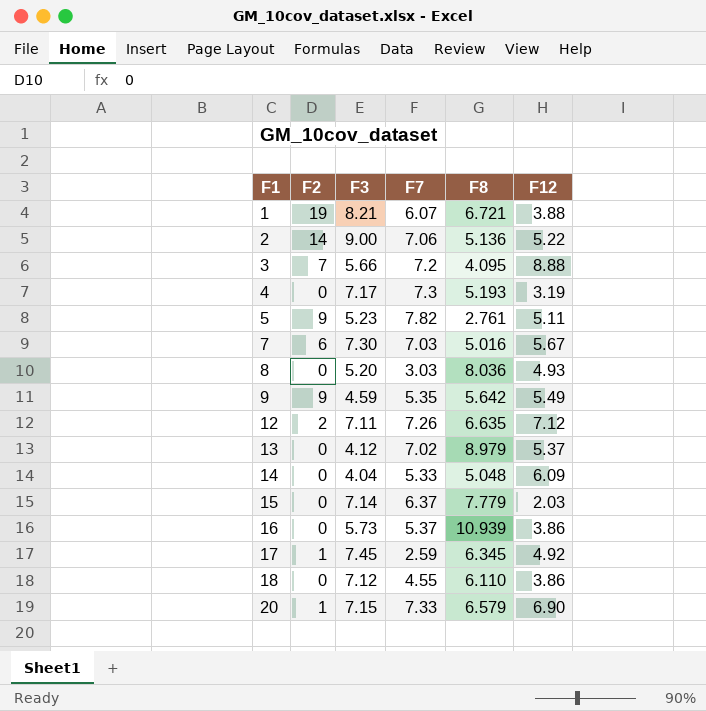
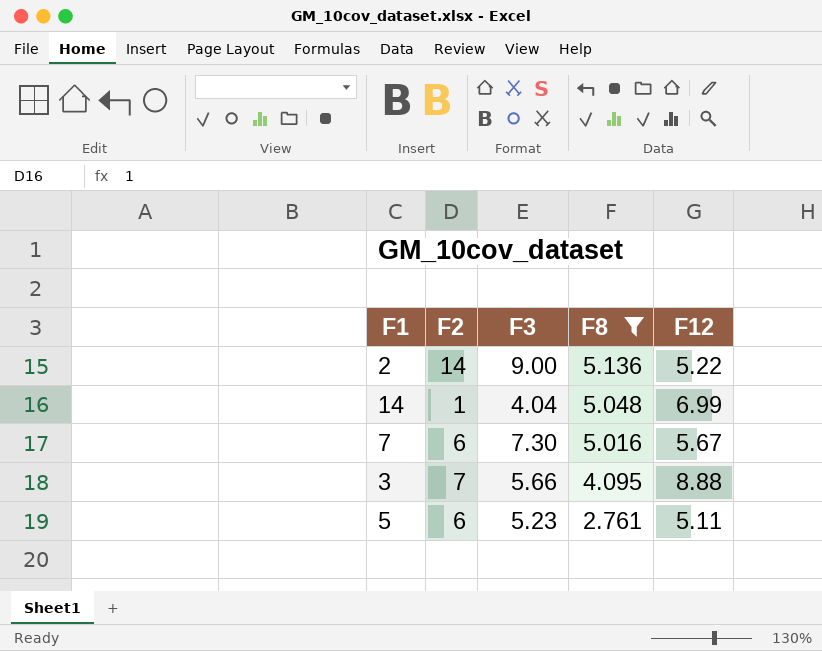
filter: none -> F8 <= 5.136
row order: F1 ascending -> F8 descending
column F7 | position: 4 -> none
14 | F2: 0 -> 1
14 | F12: 6.09 -> 6.99
5 | F2: 9 -> 6

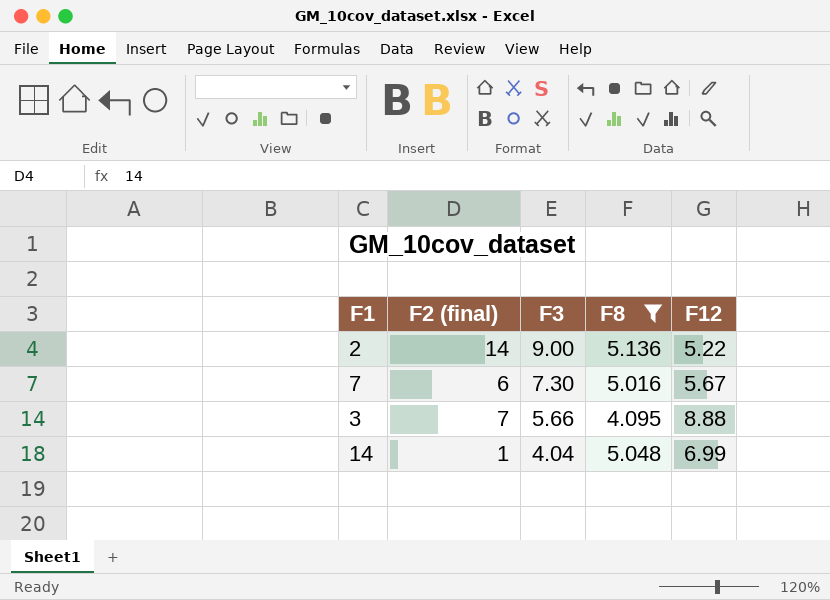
row order: F8 descending -> F3 descending
column name: F2 -> F2 (final)
row 5: 6 | 5.23 | 2.761 | 5.11 -> none

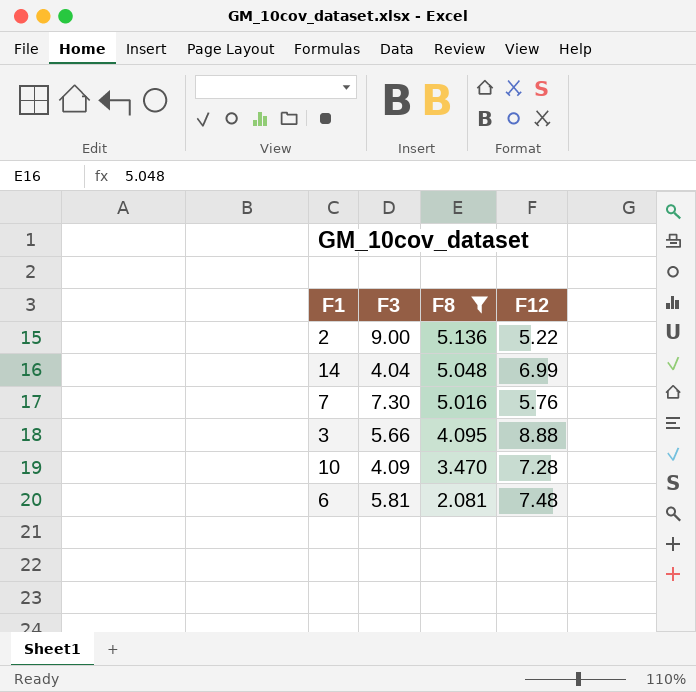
row order: F3 descending -> F8 descending
column F2 (final) | position: 2 -> none
7 | F12: 5.67 -> 5.76
row 10: none -> 4.09 | 3.470 | 7.28
row 6: none -> 5.81 | 2.081 | 7.48

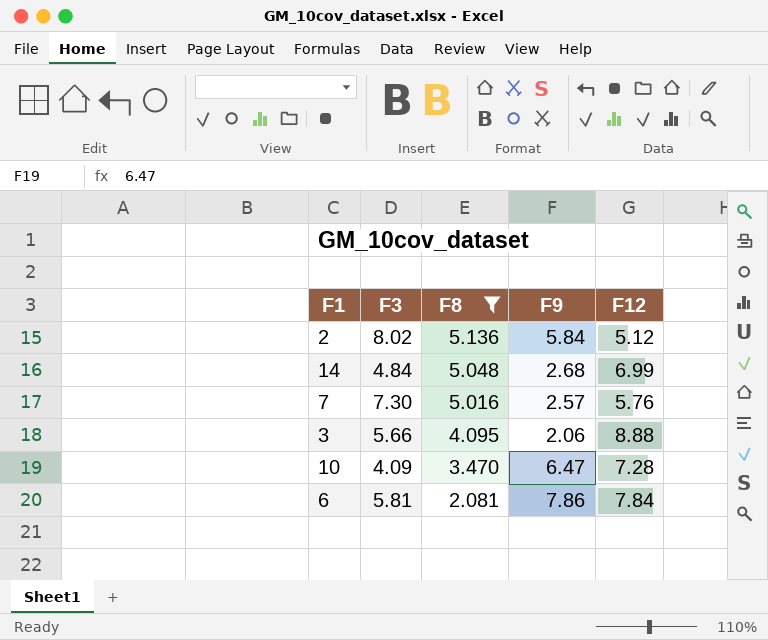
column F9 | position: none -> 4
2 | F3: 9.00 -> 8.02
2 | F12: 5.22 -> 5.12
14 | F3: 4.04 -> 4.84
6 | F12: 7.48 -> 7.84

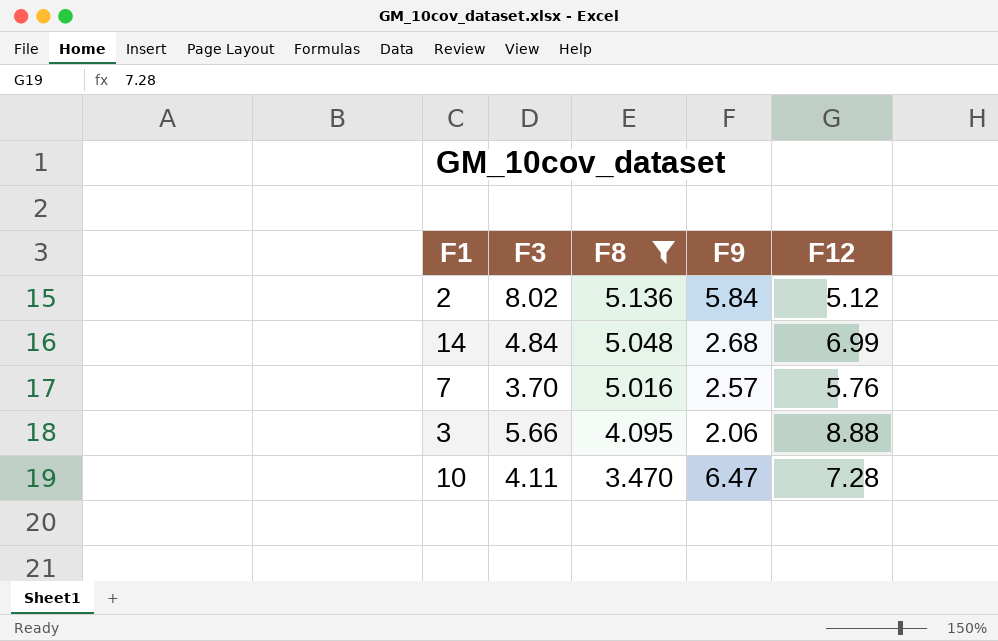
row 6: 5.81 | 2.081 | 7.86 | 7.84 -> none
7 | F3: 7.30 -> 3.70
10 | F3: 4.09 -> 4.11

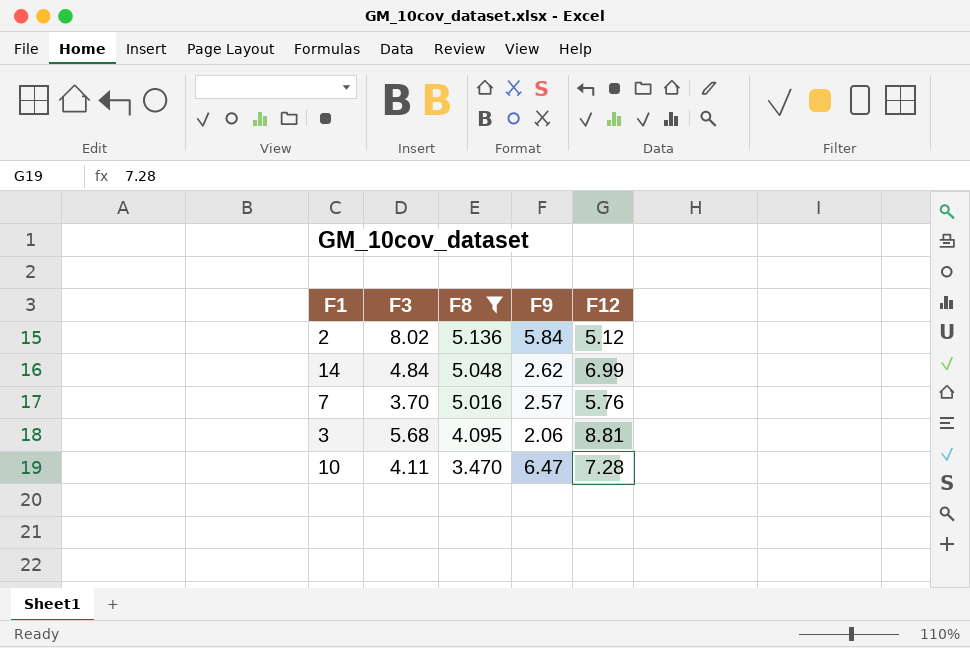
14 | F9: 2.68 -> 2.62
3 | F3: 5.66 -> 5.68
3 | F12: 8.88 -> 8.81

